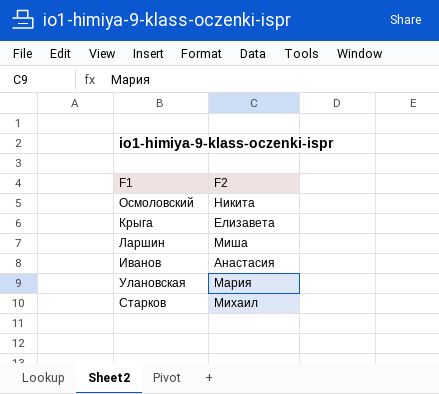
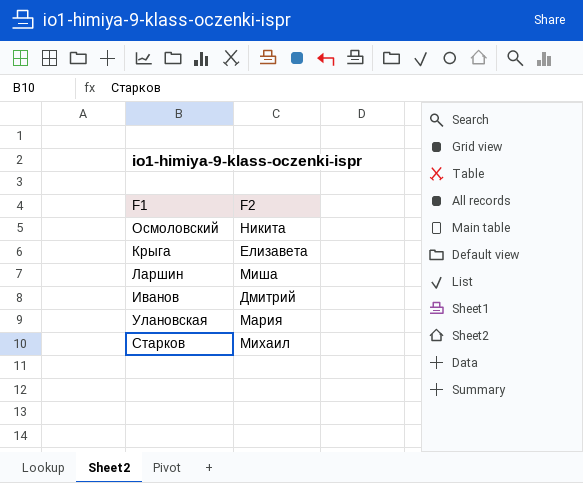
Иванов | F2: Анастасия -> Дмитрий

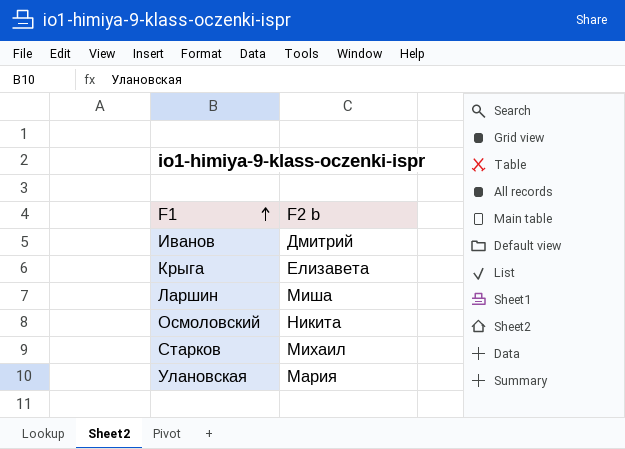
row order: none -> F1 ascending
column name: F2 -> F2 b

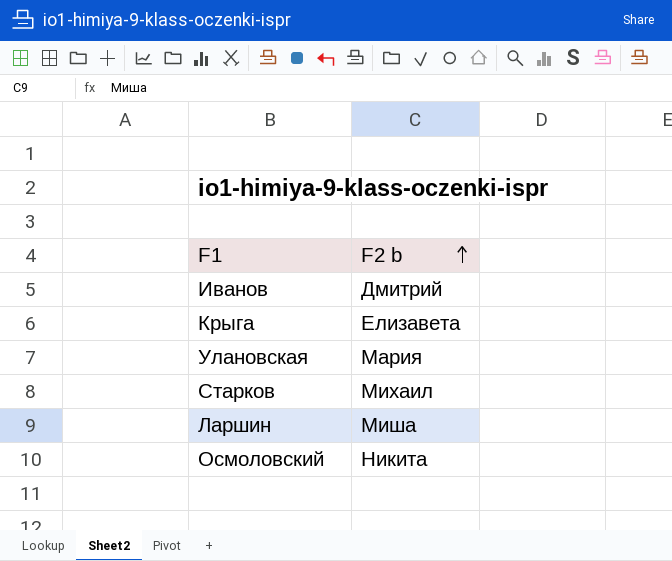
row order: F1 ascending -> F2 b ascending

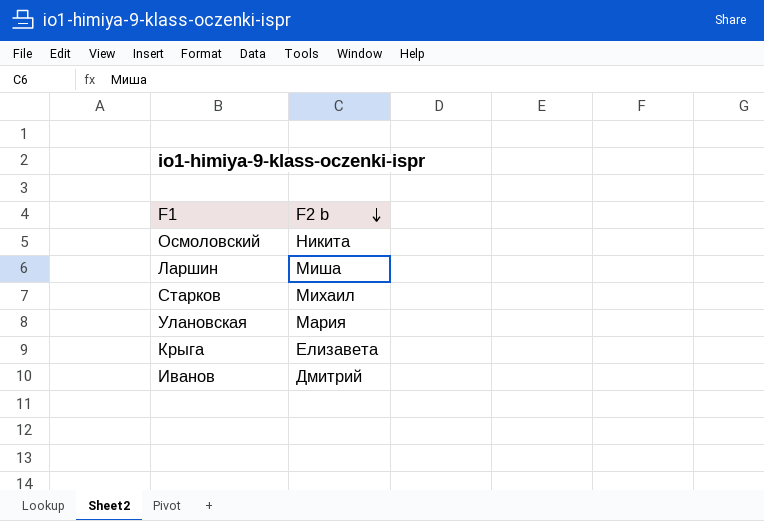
row order: F2 b ascending -> F2 b descending

